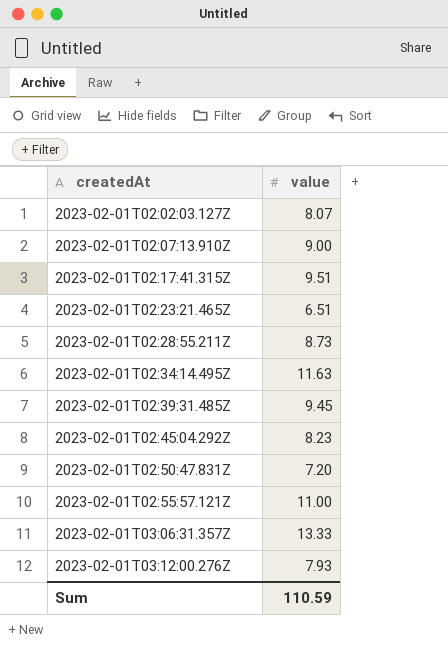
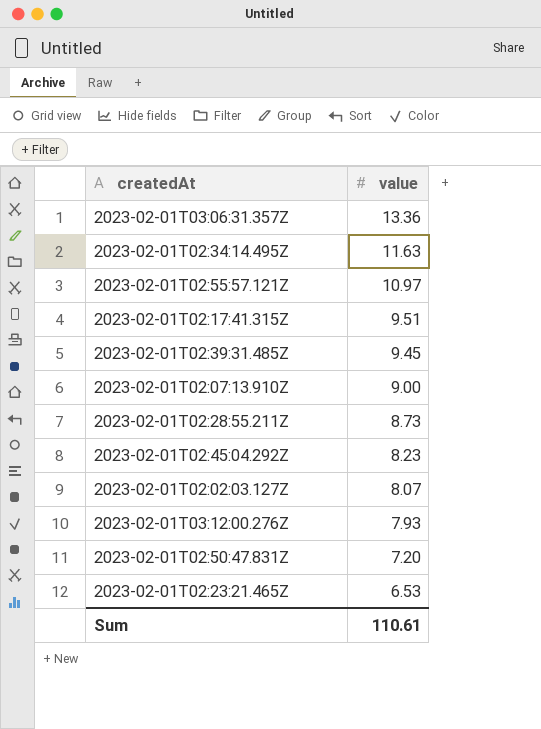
row order: createdAt ascending -> value descending
2023-02-01T03:06:31.357Z | value: 13.33 -> 13.36
2023-02-01T02:55:57.121Z | value: 11.00 -> 10.97
2023-02-01T02:23:21.465Z | value: 6.51 -> 6.53
Sum | value: 110.59 -> 110.61

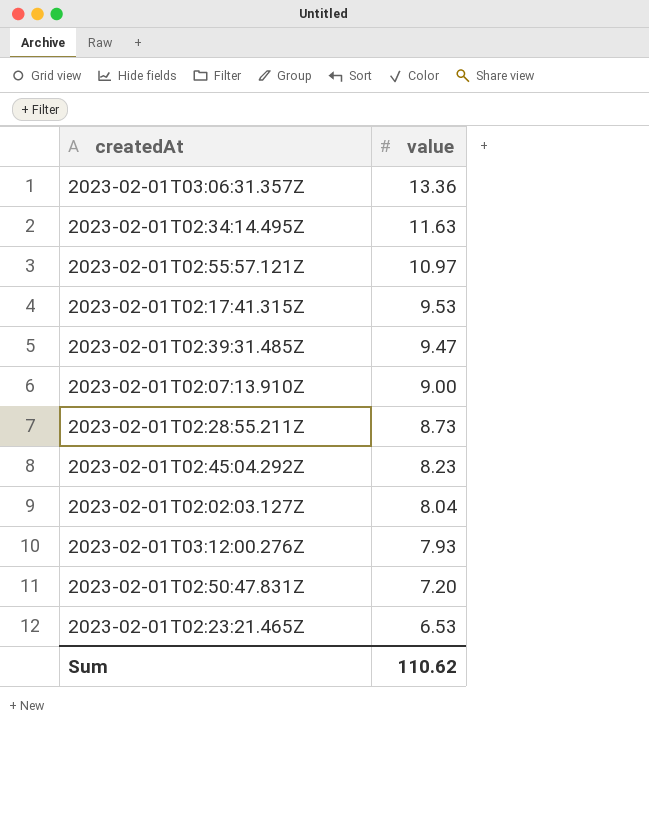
2023-02-01T02:17:41.315Z | value: 9.51 -> 9.53
2023-02-01T02:39:31.485Z | value: 9.45 -> 9.47
2023-02-01T02:02:03.127Z | value: 8.07 -> 8.04
Sum | value: 110.61 -> 110.62

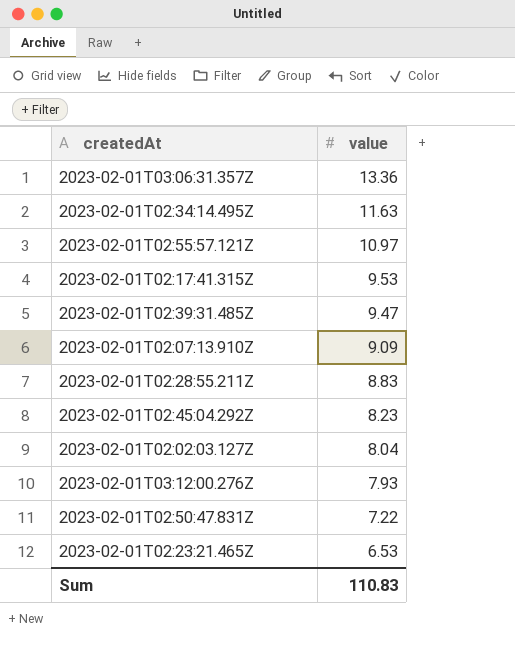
2023-02-01T02:07:13.910Z | value: 9.00 -> 9.09
2023-02-01T02:28:55.211Z | value: 8.73 -> 8.83
2023-02-01T02:50:47.831Z | value: 7.20 -> 7.22
Sum | value: 110.62 -> 110.83

